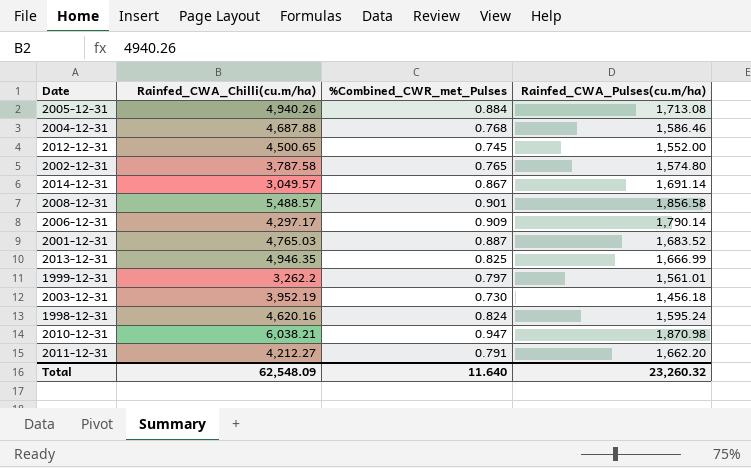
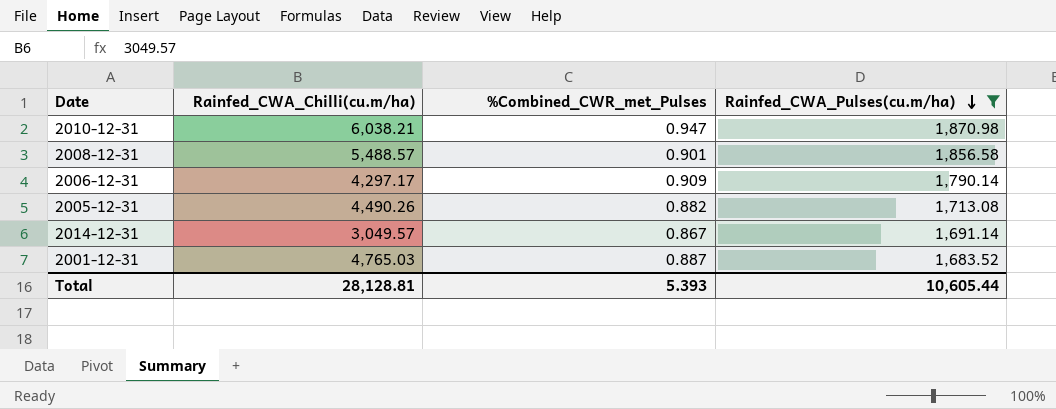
filter: none -> Rainfed_CWA_Pulses(cu.m/ha) >= 1,683.52
row order: none -> Rainfed_CWA_Pulses(cu.m/ha) descending
2005-12-31 | Rainfed_CWA_Chilli(cu.m/ha): 4,940.26 -> 4,490.26
2005-12-31 | %Combined_CWR_met_Pulses: 0.884 -> 0.882
Total | Rainfed_CWA_Chilli(cu.m/ha): 62,548.09 -> 28,128.81
Total | %Combined_CWR_met_Pulses: 11.640 -> 5.393
Total | Rainfed_CWA_Pulses(cu.m/ha): 23,260.32 -> 10,605.44

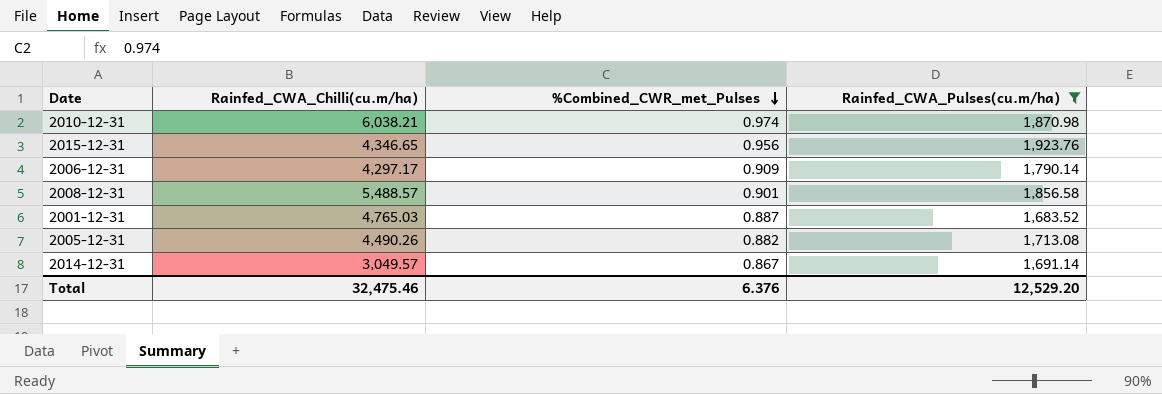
row order: Rainfed_CWA_Pulses(cu.m/ha) descending -> %Combined_CWR_met_Pulses descending
2010-12-31 | %Combined_CWR_met_Pulses: 0.947 -> 0.974
row 2015-12-31: none -> 4,346.65 | 0.956 | 1,923.76
Total | Rainfed_CWA_Chilli(cu.m/ha): 28,128.81 -> 32,475.46
Total | %Combined_CWR_met_Pulses: 5.393 -> 6.376
Total | Rainfed_CWA_Pulses(cu.m/ha): 10,605.44 -> 12,529.20

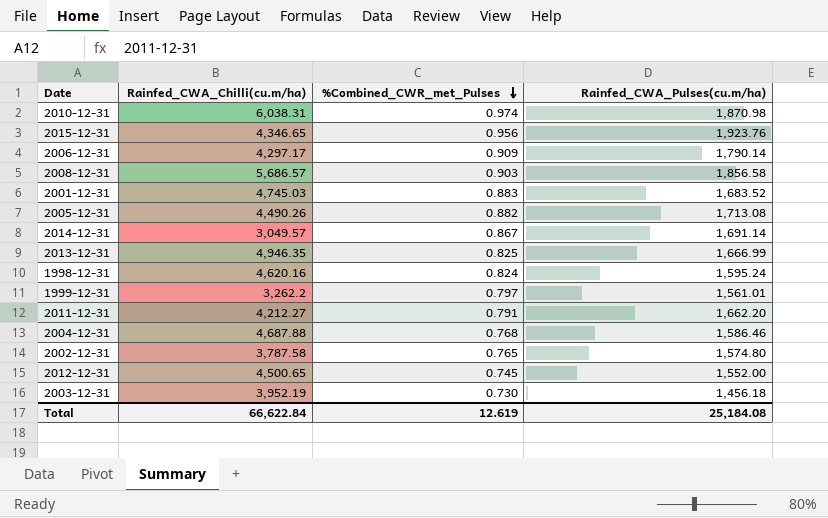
filter: Rainfed_CWA_Pulses(cu.m/ha) >= 1,683.52 -> none
2010-12-31 | Rainfed_CWA_Chilli(cu.m/ha): 6,038.21 -> 6,038.31
2008-12-31 | Rainfed_CWA_Chilli(cu.m/ha): 5,488.57 -> 5,686.57
2008-12-31 | %Combined_CWR_met_Pulses: 0.901 -> 0.903
2001-12-31 | Rainfed_CWA_Chilli(cu.m/ha): 4,765.03 -> 4,745.03
2001-12-31 | %Combined_CWR_met_Pulses: 0.887 -> 0.883
Total | Rainfed_CWA_Chilli(cu.m/ha): 32,475.46 -> 66,622.84
Total | %Combined_CWR_met_Pulses: 6.376 -> 12.619
Total | Rainfed_CWA_Pulses(cu.m/ha): 12,529.20 -> 25,184.08

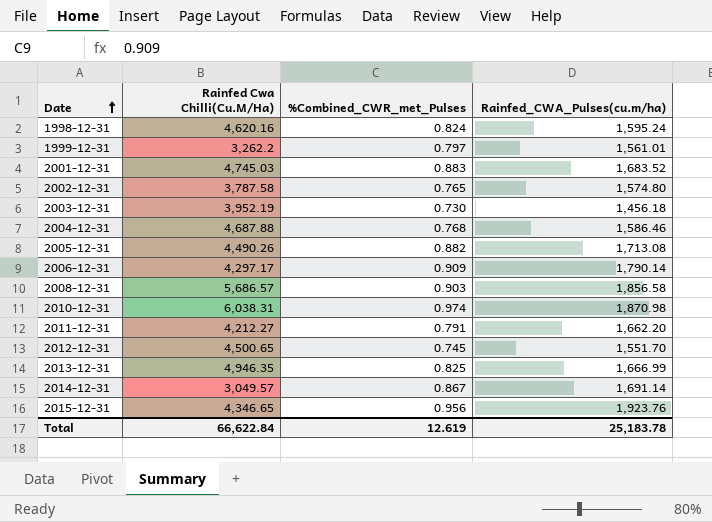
row order: %Combined_CWR_met_Pulses descending -> Date ascending
column name: Rainfed_CWA_Chilli(cu.m/ha) -> Rainfed Cwa Chilli(Cu.M/Ha)
2012-12-31 | Rainfed_CWA_Pulses(cu.m/ha): 1,552.00 -> 1,551.70
Total | Rainfed_CWA_Pulses(cu.m/ha): 25,184.08 -> 25,183.78

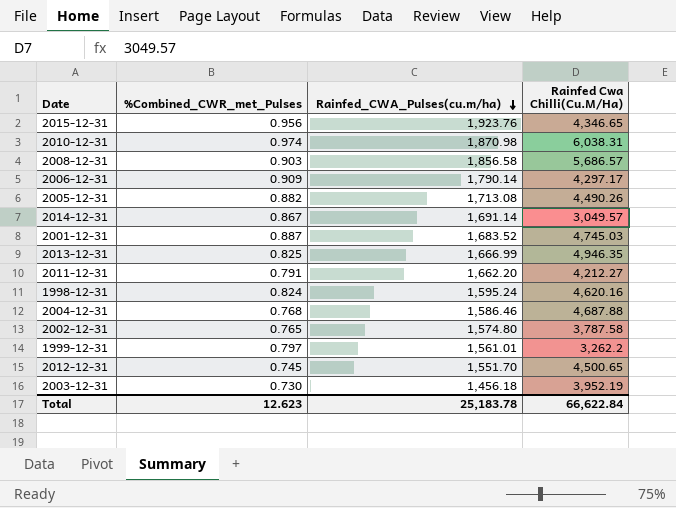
row order: Date ascending -> Rainfed_CWA_Pulses(cu.m/ha) descending
column Rainfed Cwa Chilli(Cu.M/Ha) | position: 2 -> 4
2001-12-31 | %Combined_CWR_met_Pulses: 0.883 -> 0.887
Total | %Combined_CWR_met_Pulses: 12.619 -> 12.623

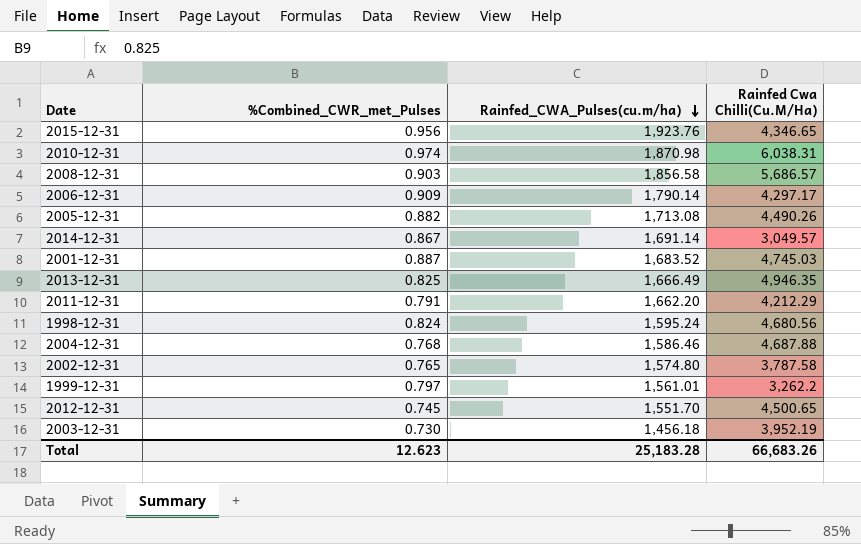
2013-12-31 | Rainfed_CWA_Pulses(cu.m/ha): 1,666.99 -> 1,666.49
2011-12-31 | Rainfed Cwa Chilli(Cu.M/Ha): 4,212.27 -> 4,212.29
1998-12-31 | Rainfed Cwa Chilli(Cu.M/Ha): 4,620.16 -> 4,680.56
Total | Rainfed_CWA_Pulses(cu.m/ha): 25,183.78 -> 25,183.28
Total | Rainfed Cwa Chilli(Cu.M/Ha): 66,622.84 -> 66,683.26

